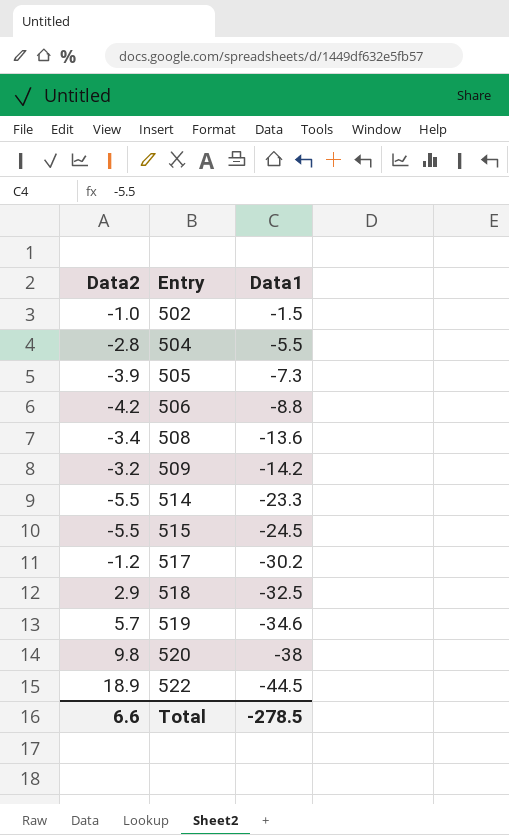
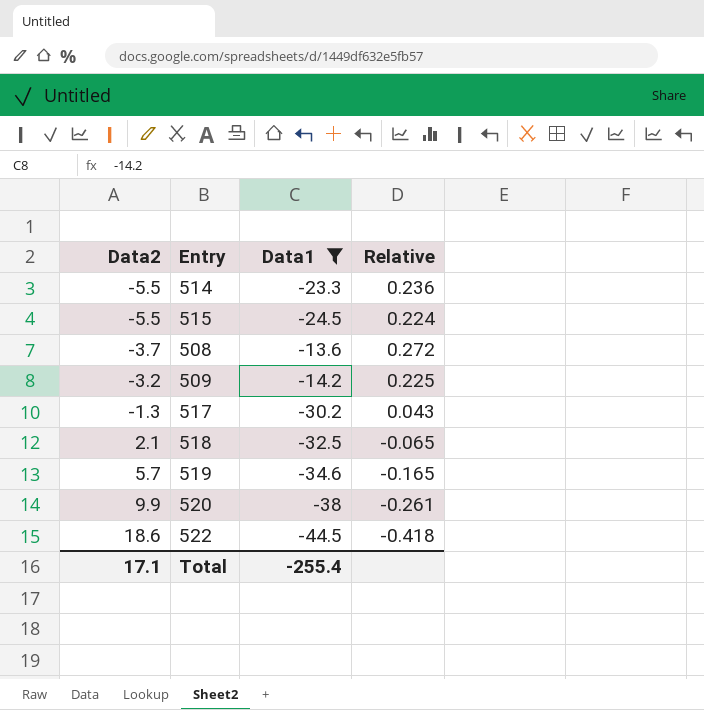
filter: none -> Data1 <= -13.6
row order: Entry ascending -> Data2 ascending
column Relative | formula: none -> [Data2] / [Data1]
508 | Data2: -3.4 -> -3.7
517 | Data2: -1.2 -> -1.3
518 | Data2: 2.9 -> 2.1
520 | Data2: 9.8 -> 9.9
522 | Data2: 18.9 -> 18.6
Total | Data2: 6.6 -> 17.1
Total | Data1: -278.5 -> -255.4

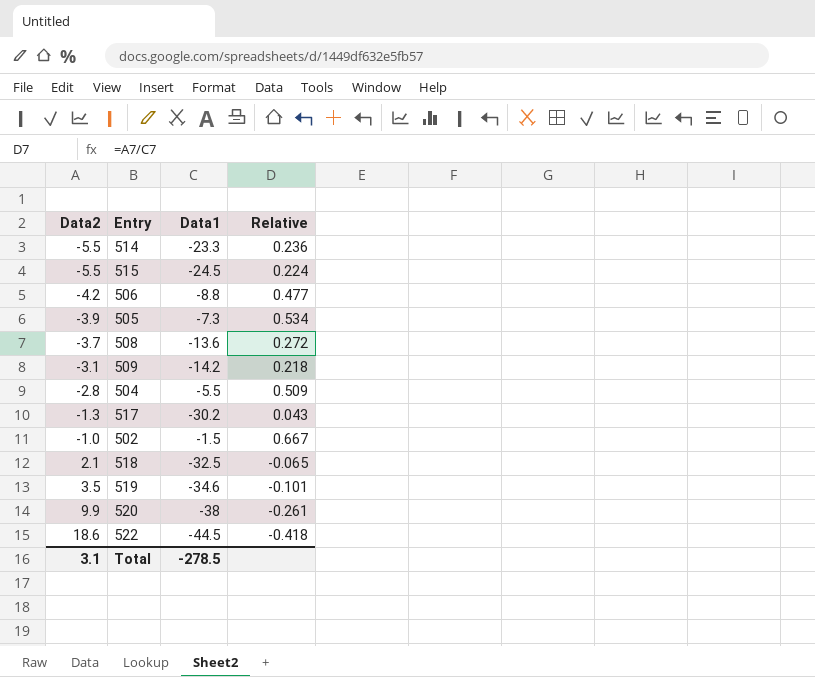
filter: Data1 <= -13.6 -> none
509 | Data2: -3.2 -> -3.1
509 | Relative: 0.225 -> 0.218
519 | Data2: 5.7 -> 3.5
519 | Relative: -0.165 -> -0.101
Total | Data2: 17.1 -> 3.1
Total | Data1: -255.4 -> -278.5

